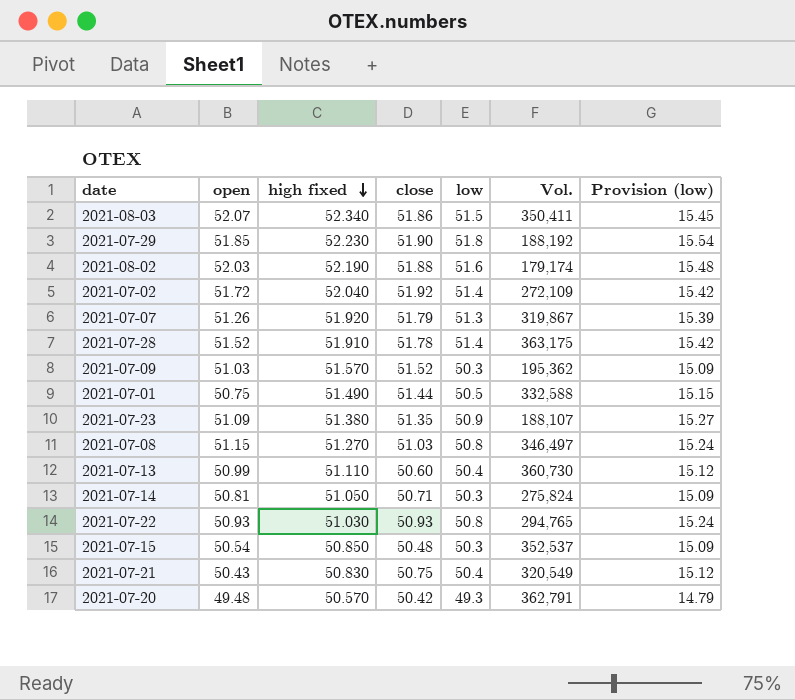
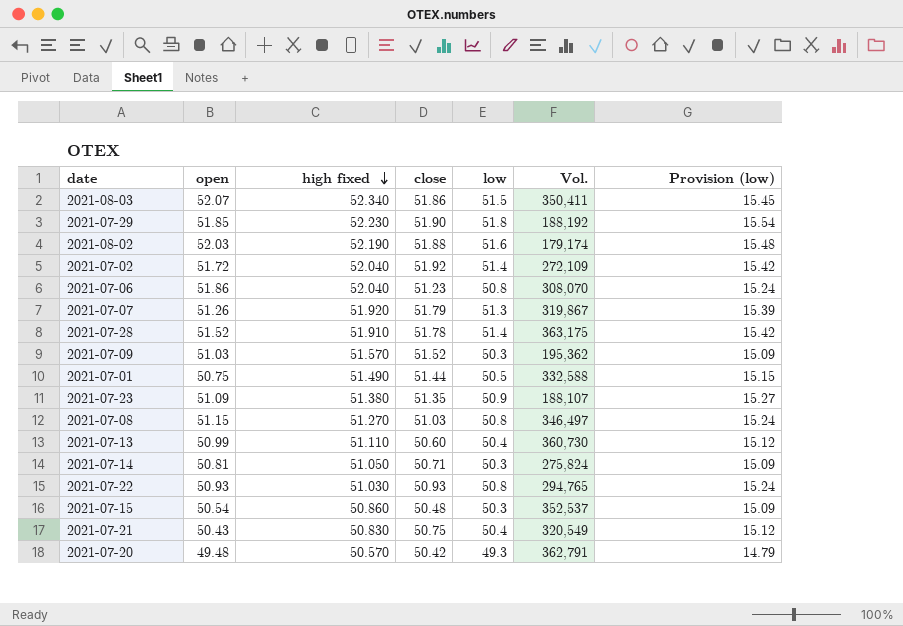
row 2021-07-06: none -> 51.86 | 52.040 | 51.23 | 50.8 | 308,070 | 15.24
2021-07-15 | high fixed: 50.850 -> 50.860

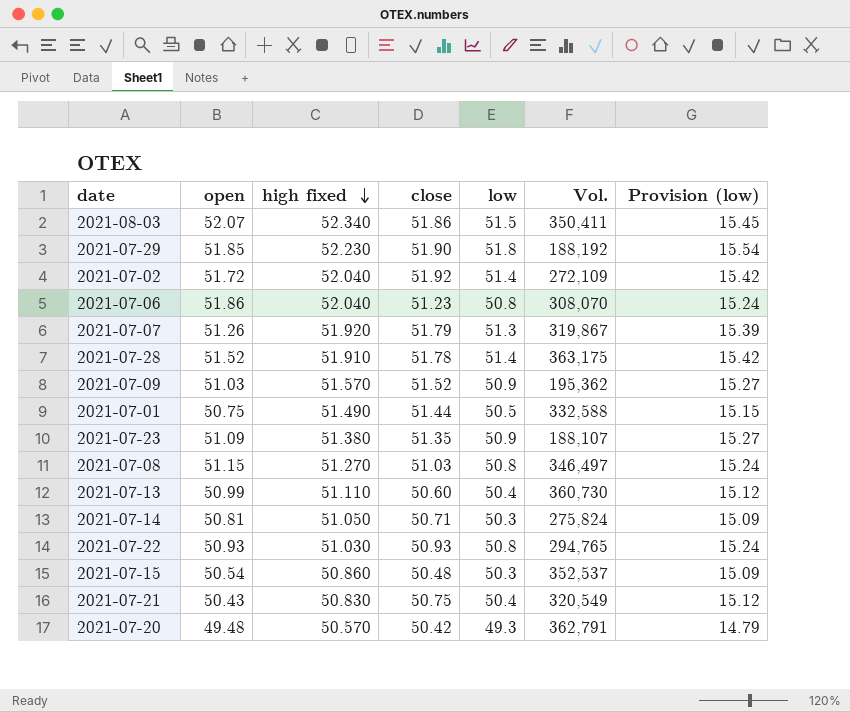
row 2021-08-02: 52.03 | 52.190 | 51.88 | 51.6 | 179,174 | 15.48 -> none
2021-07-09 | low: 50.3 -> 50.9
2021-07-09 | Provision (low): 15.09 -> 15.27

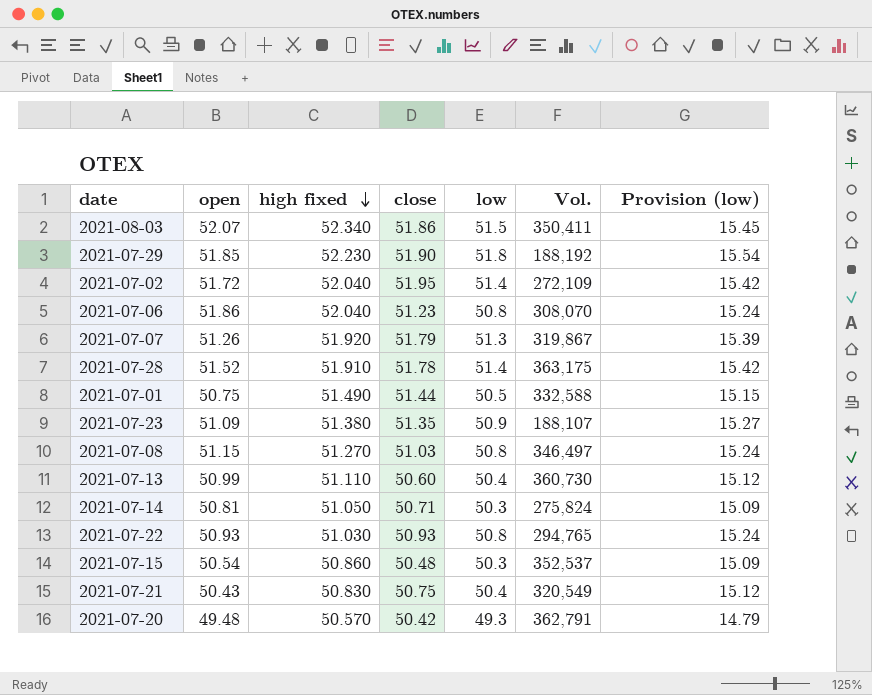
row 2021-07-09: 51.03 | 51.570 | 51.52 | 50.9 | 195,362 | 15.27 -> none
2021-07-02 | close: 51.92 -> 51.95

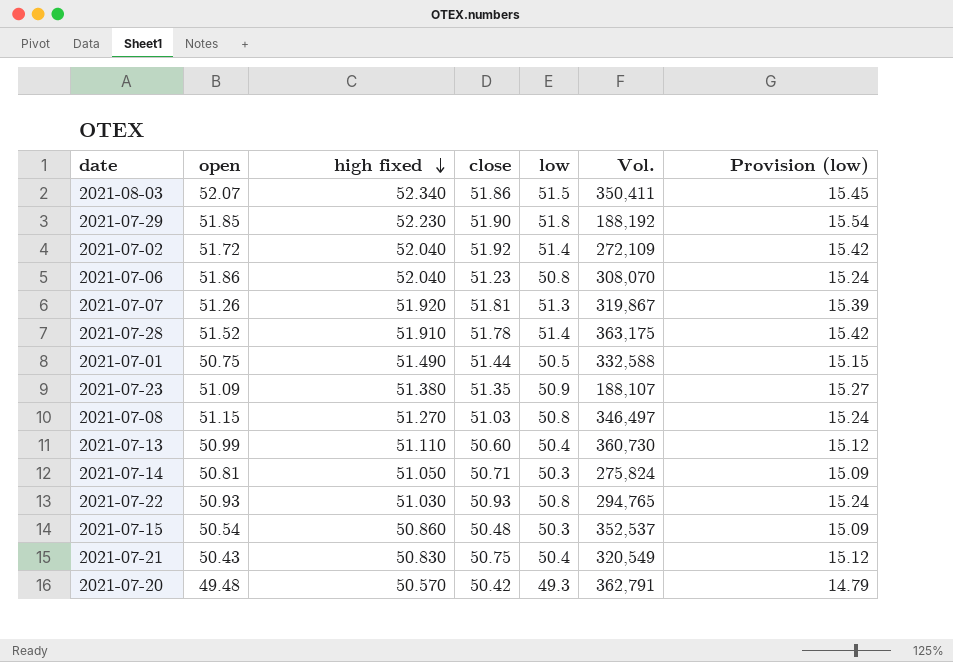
2021-07-02 | close: 51.95 -> 51.92
2021-07-07 | close: 51.79 -> 51.81

